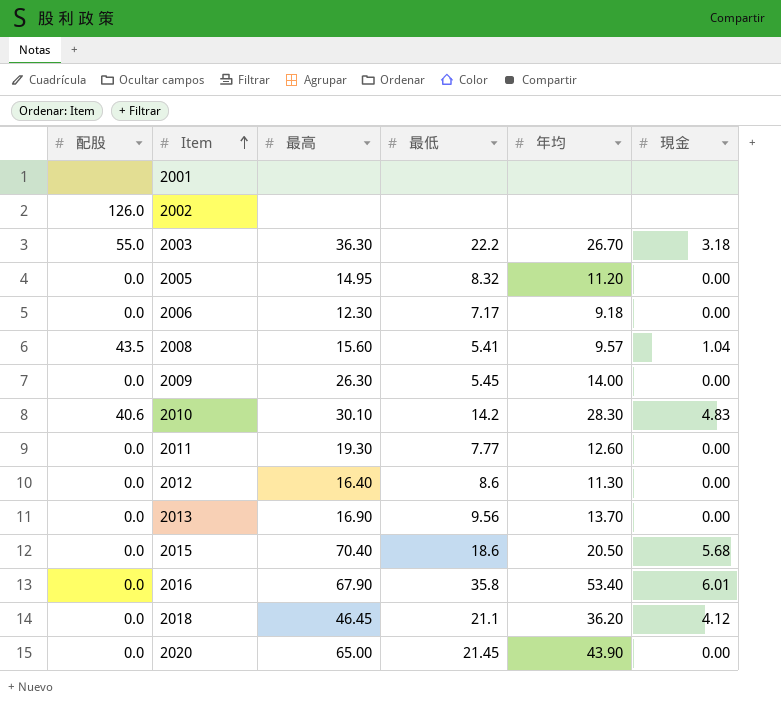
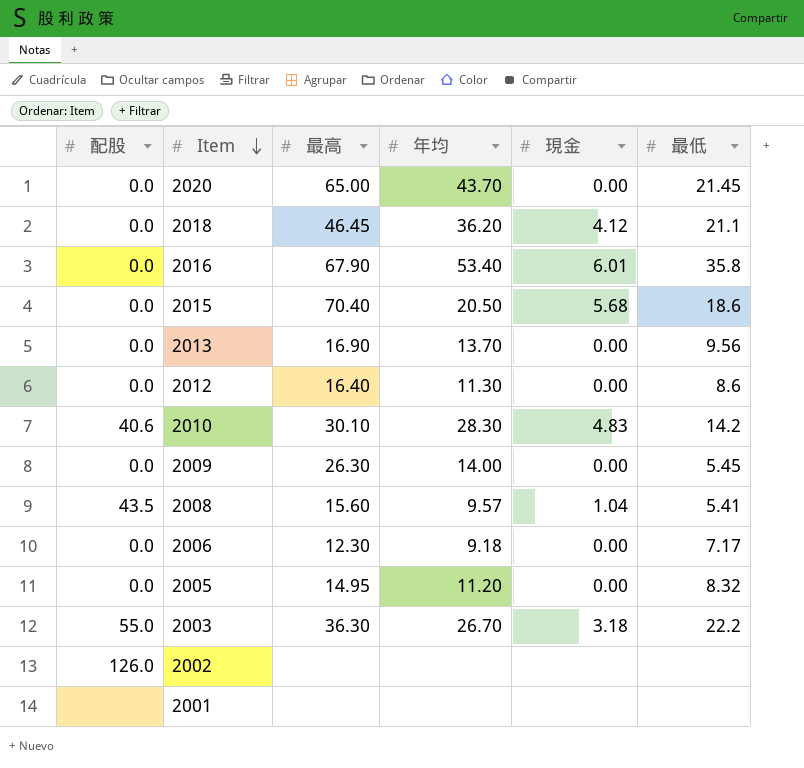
row order: Item ascending -> Item descending
column 最低 | position: 4 -> 6
row 2011: 0.0 | 19.30 | 7.77 | 12.60 | 0.00 -> none
2020 | 年均: 43.90 -> 43.70

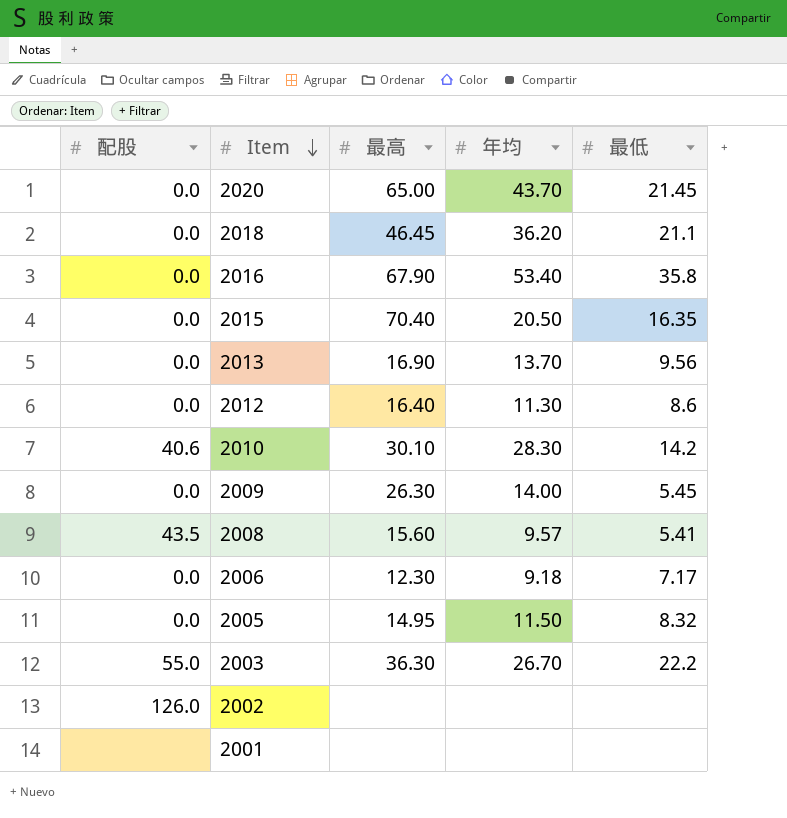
column 現金 | position: 5 -> none
2015 | 最低: 18.6 -> 16.35
2005 | 年均: 11.20 -> 11.50

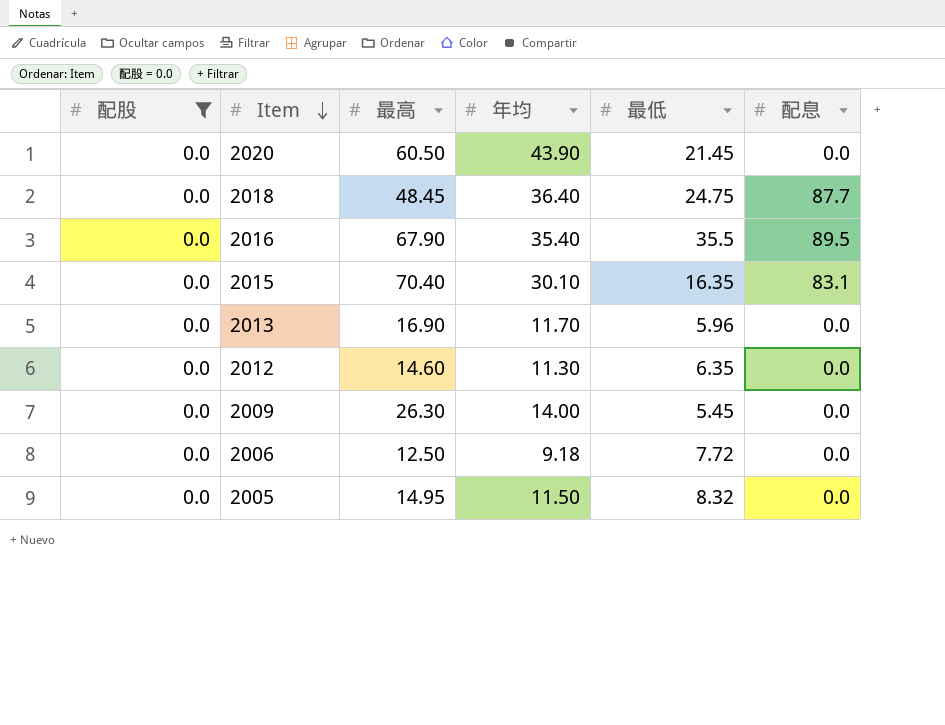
filter: none -> 配股 = 0.0
column 配息 | position: none -> 6
2020 | 最高: 65.00 -> 60.50
2020 | 年均: 43.70 -> 43.90
2018 | 最高: 46.45 -> 48.45
2018 | 年均: 36.20 -> 36.40
2018 | 最低: 21.1 -> 24.75
2016 | 年均: 53.40 -> 35.40
2016 | 最低: 35.8 -> 35.5
2015 | 年均: 20.50 -> 30.10
2013 | 年均: 13.70 -> 11.70
2013 | 最低: 9.56 -> 5.96
2012 | 最高: 16.40 -> 14.60
2012 | 最低: 8.6 -> 6.35
2006 | 最高: 12.30 -> 12.50
2006 | 最低: 7.17 -> 7.72

